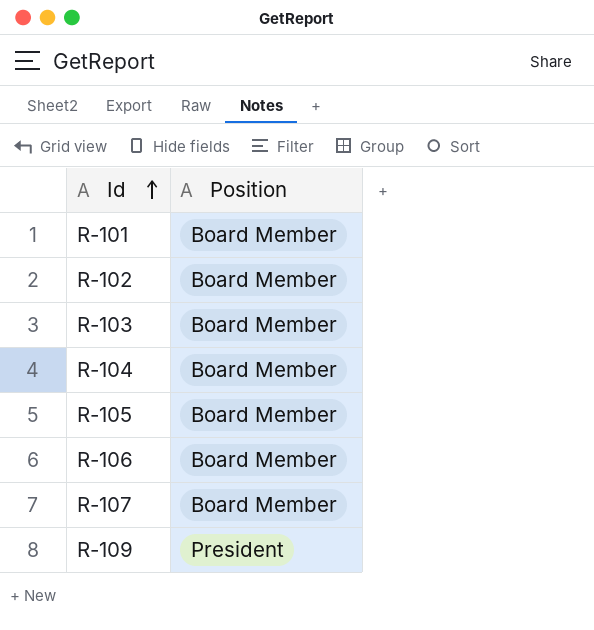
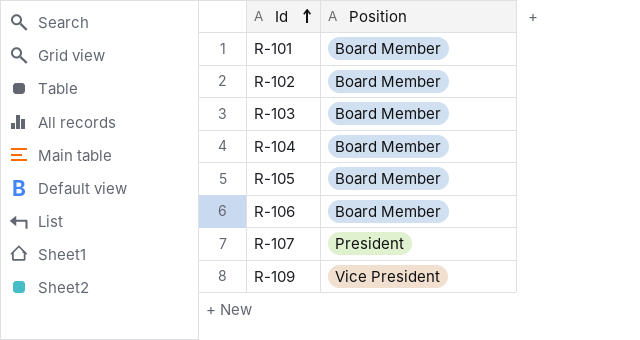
R-107 | Position: Board Member -> President
R-109 | Position: President -> Vice President

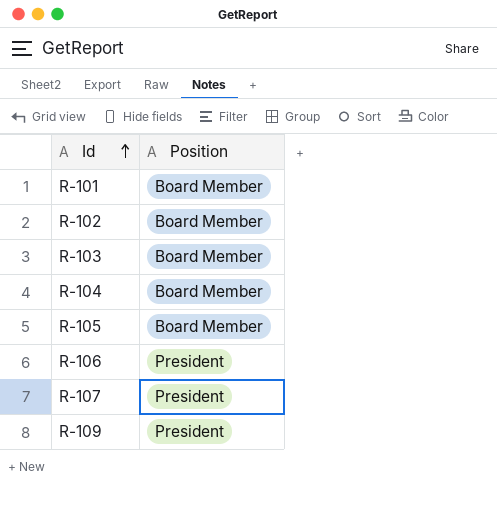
R-106 | Position: Board Member -> President
R-109 | Position: Vice President -> President

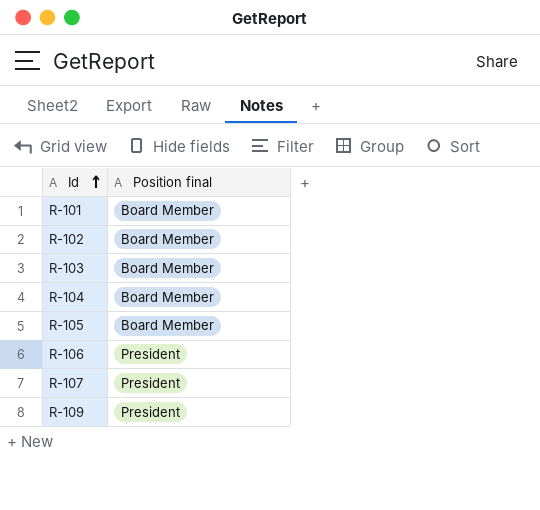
column name: Position -> Position final

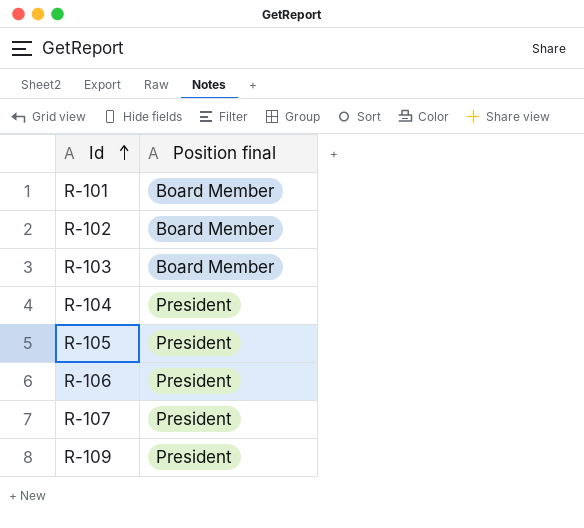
R-104 | Position final: Board Member -> President
R-105 | Position final: Board Member -> President

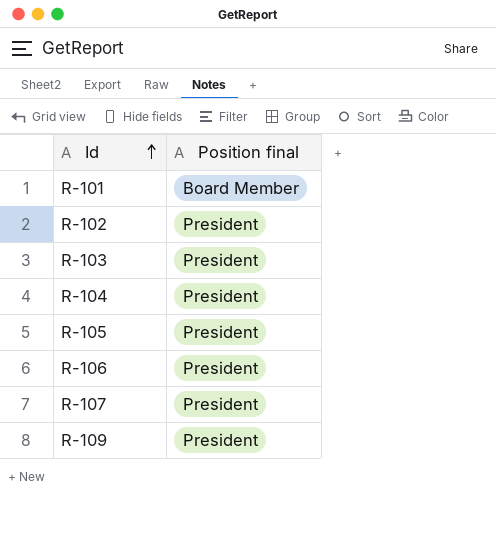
R-102 | Position final: Board Member -> President
R-103 | Position final: Board Member -> President

